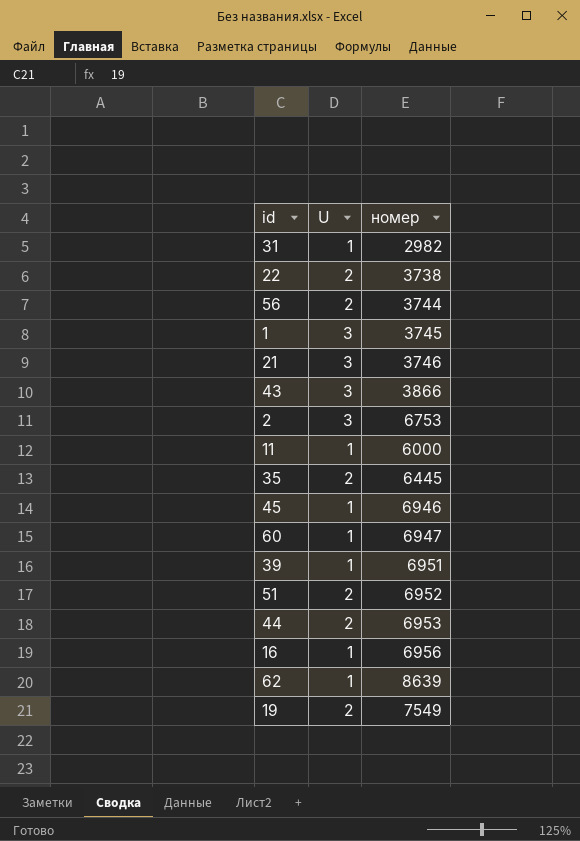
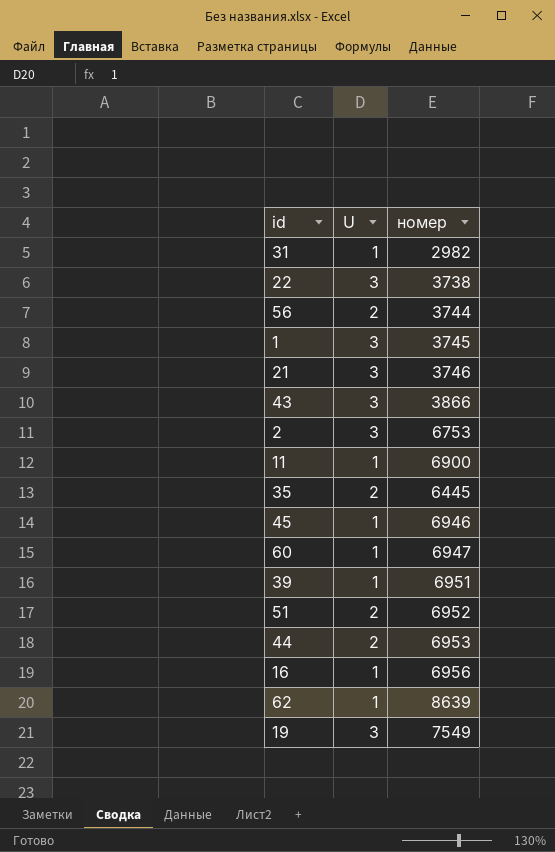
22 | U: 2 -> 3
11 | номер: 6000 -> 6900
19 | U: 2 -> 3

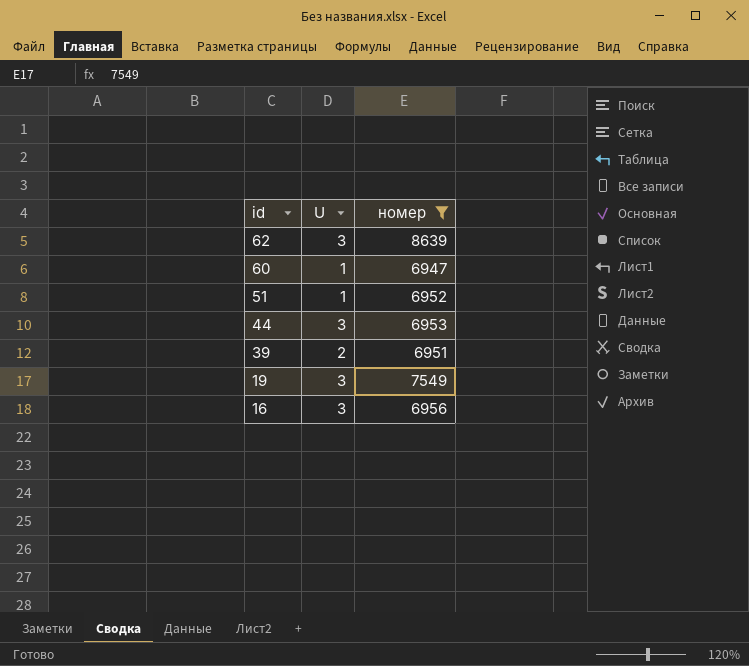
filter: none -> номер >= 6947
row order: none -> id descending
62 | U: 1 -> 3
51 | U: 2 -> 1
44 | U: 2 -> 3
39 | U: 1 -> 2
16 | U: 1 -> 3

